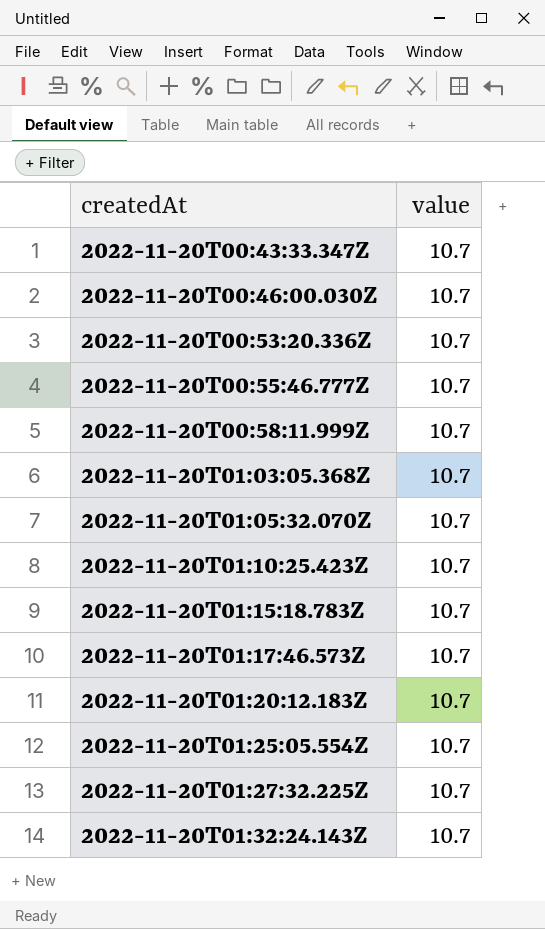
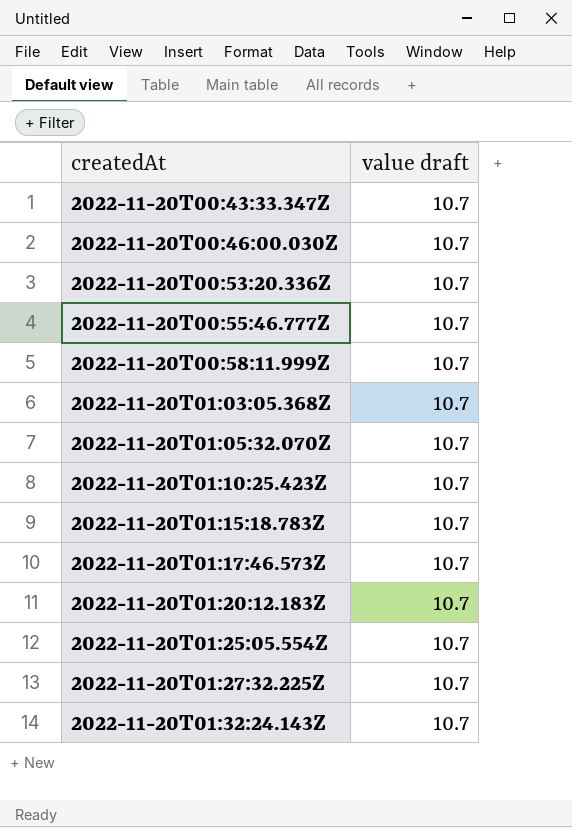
column name: value -> value draft

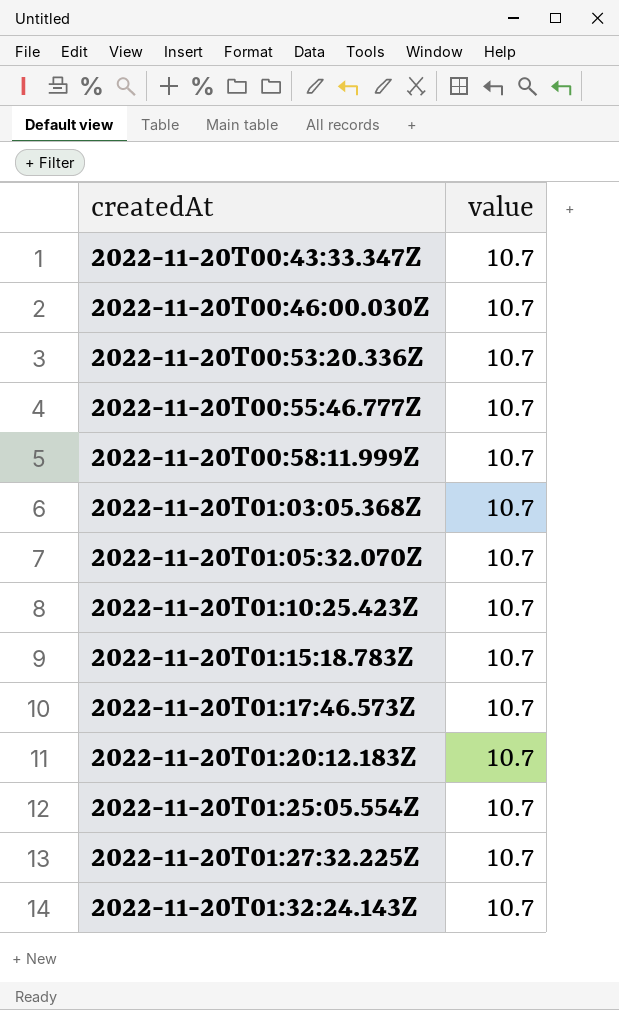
column name: value draft -> value

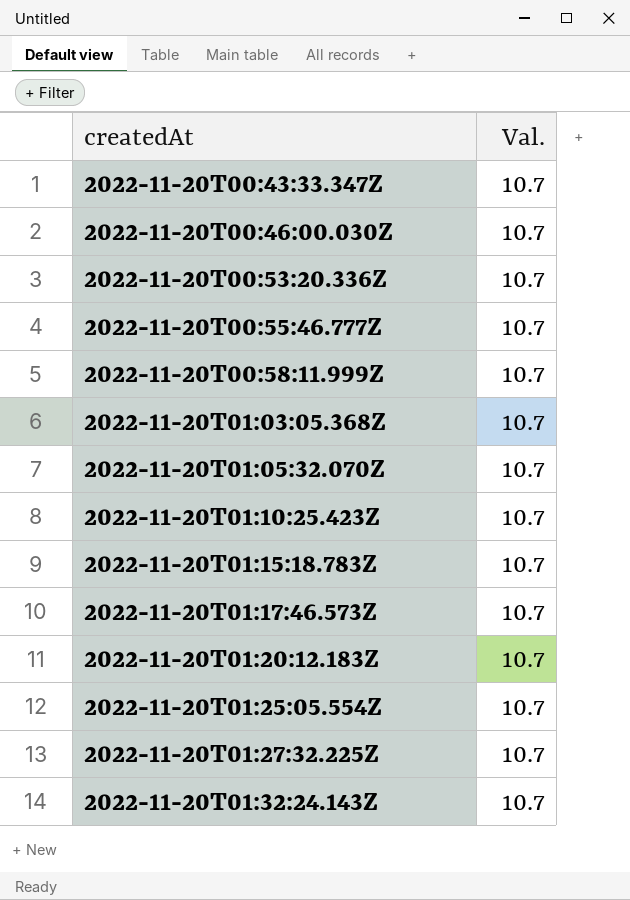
column name: value -> Val.

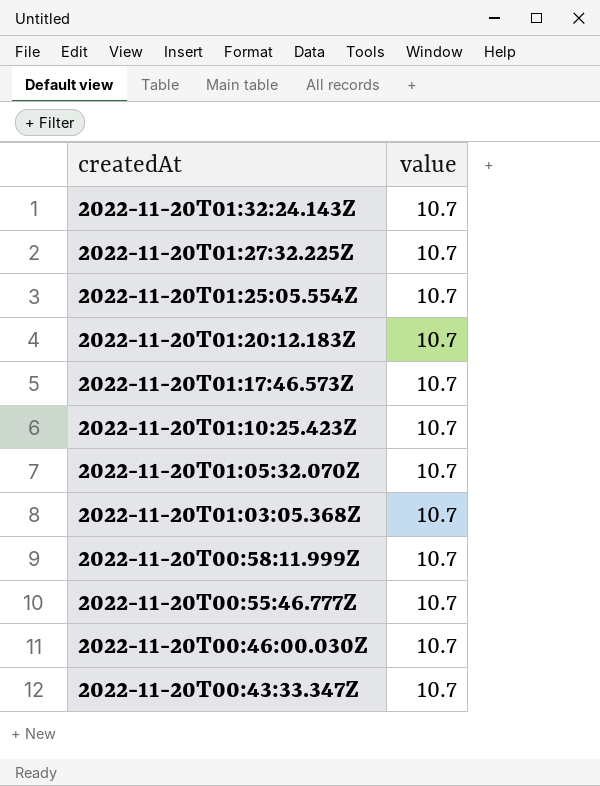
row order: createdAt ascending -> createdAt descending
column name: Val. -> value
row 2022-11-20T00:53:20.336Z: 10.7 -> none
row 2022-11-20T01:15:18.783Z: 10.7 -> none

